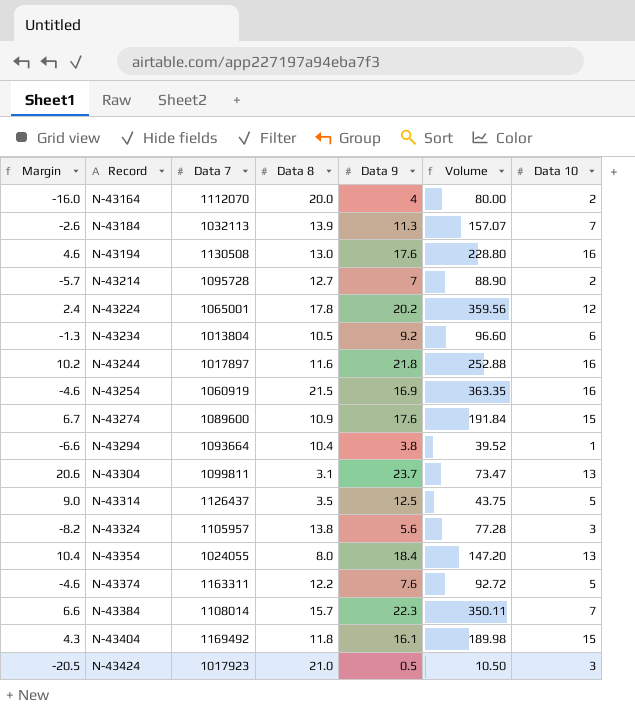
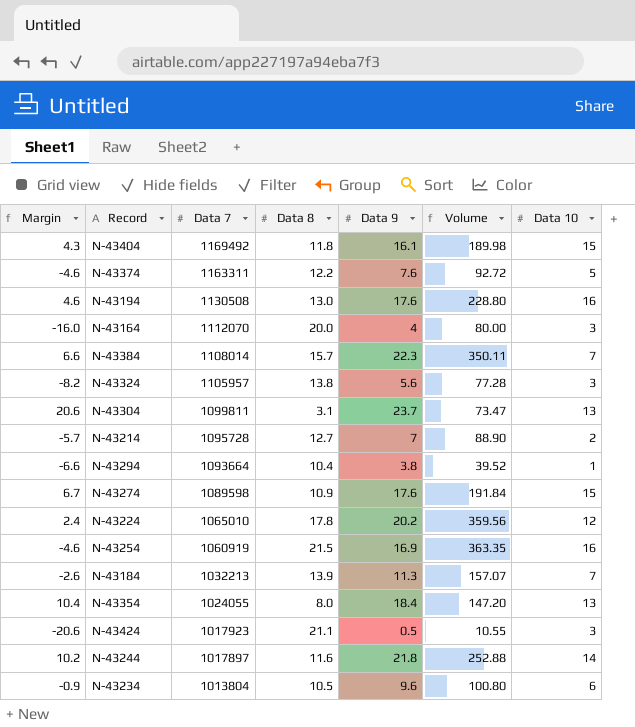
row order: Record ascending -> Data 7 descending
row N-43314: 9.0 | 1126437 | 3.5 | 12.5 | 43.75 | 5 -> none
N-43164 | Data 10: 2 -> 3
N-43274 | Data 7: 1089600 -> 1089598
N-43224 | Data 7: 1065001 -> 1065010
N-43184 | Data 7: 1032113 -> 1032213
N-43424 | Margin: -20.5 -> -20.6
N-43424 | Data 8: 21.0 -> 21.1
N-43424 | Volume: 10.50 -> 10.55
N-43244 | Data 10: 16 -> 14
N-43234 | Margin: -1.3 -> -0.9
N-43234 | Data 9: 9.2 -> 9.6
N-43234 | Volume: 96.60 -> 100.80

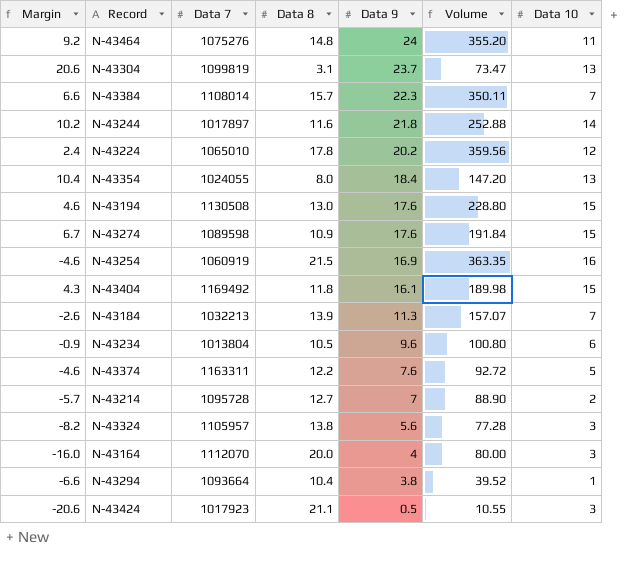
row order: Data 7 descending -> Data 9 descending
row N-43464: none -> 9.2 | 1075276 | 14.8 | 24 | 355.20 | 11
N-43304 | Data 7: 1099811 -> 1099819
N-43194 | Data 10: 16 -> 15

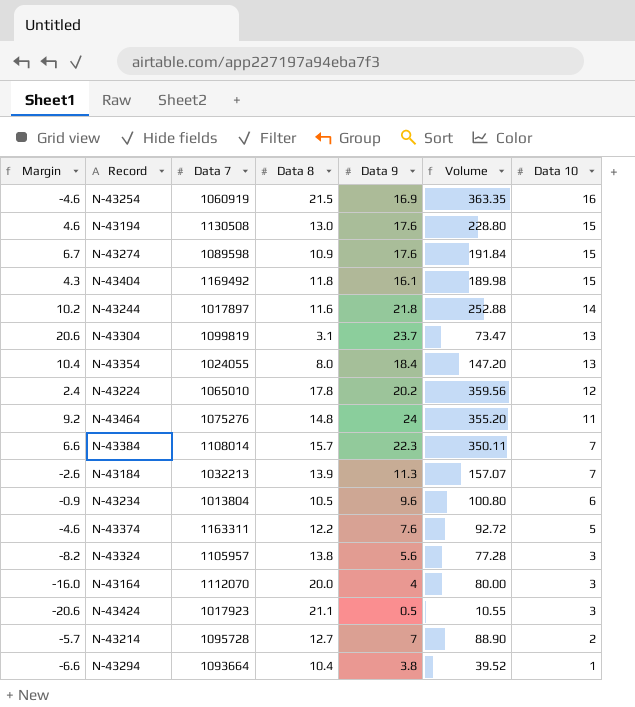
row order: Data 9 descending -> Data 10 descending

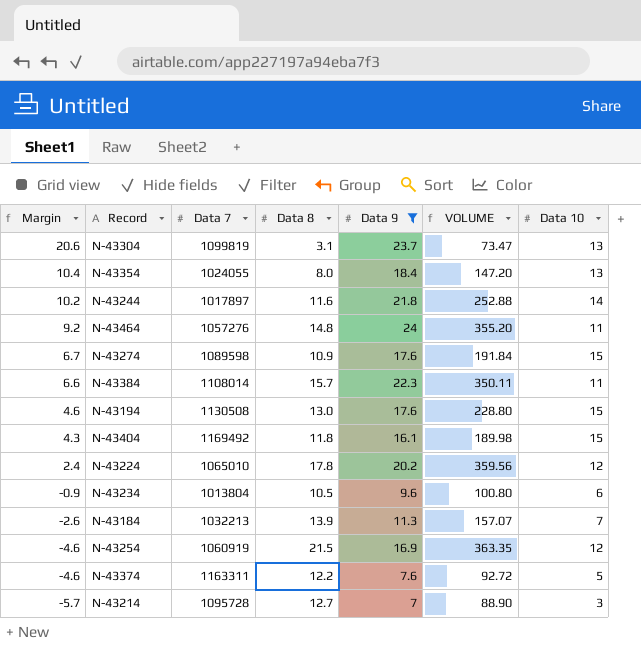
filter: none -> Data 9 >= 7
row order: Data 10 descending -> Margin descending
column name: Volume -> VOLUME
N-43464 | Data 7: 1075276 -> 1057276
N-43384 | Data 10: 7 -> 11
N-43254 | Data 10: 16 -> 12
N-43214 | Data 10: 2 -> 3

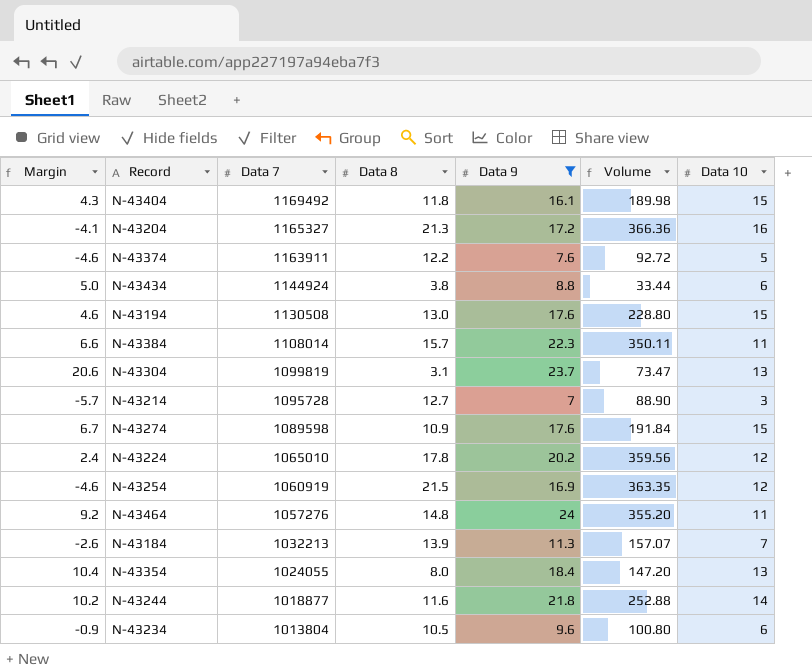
row order: Margin descending -> Data 7 descending
column name: VOLUME -> Volume
row N-43204: none -> -4.1 | 1165327 | 21.3 | 17.2 | 366.36 | 16
N-43374 | Data 7: 1163311 -> 1163911
row N-43434: none -> 5.0 | 1144924 | 3.8 | 8.8 | 33.44 | 6
N-43244 | Data 7: 1017897 -> 1018877

